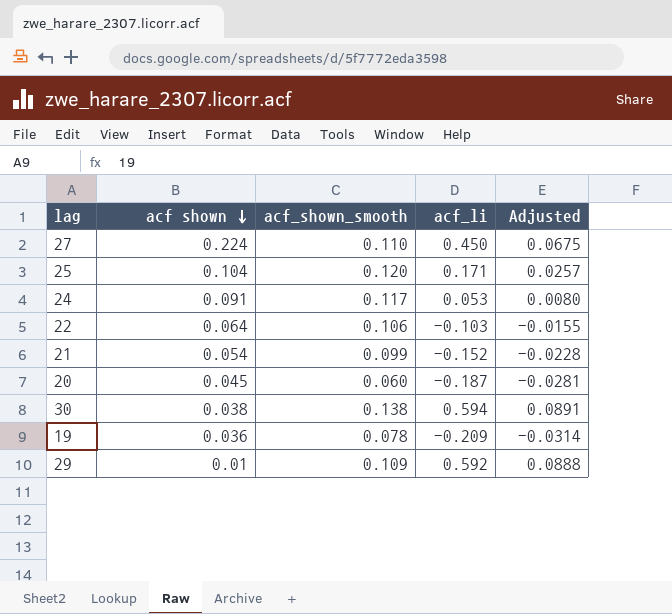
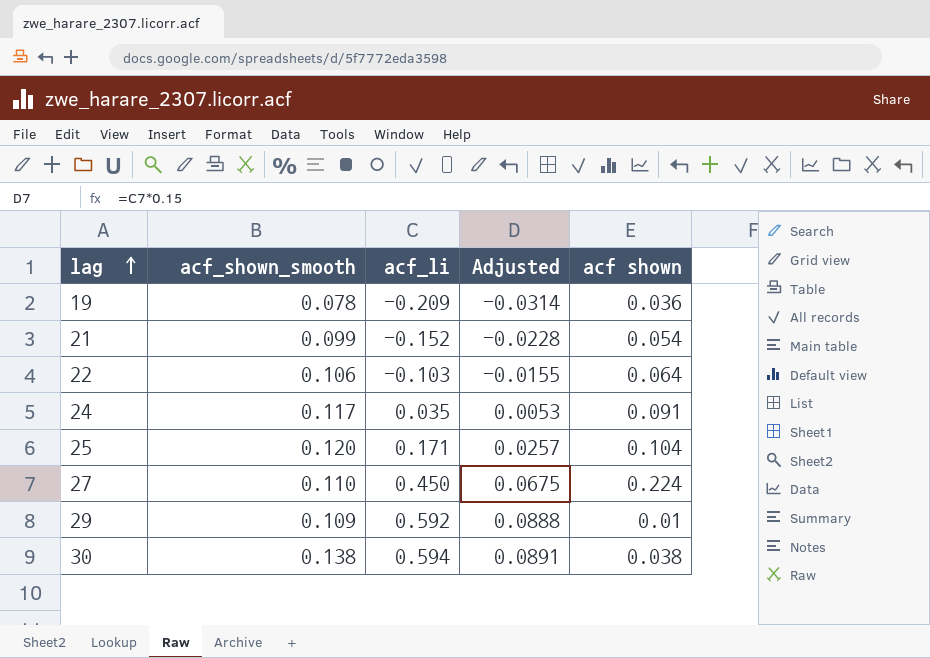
row order: acf shown descending -> lag ascending
column acf shown | position: 2 -> 5
row 20: 0.045 | 0.060 | -0.187 | -0.0281 -> none
24 | acf_li: 0.053 -> 0.035
24 | Adjusted: 0.0080 -> 0.0053

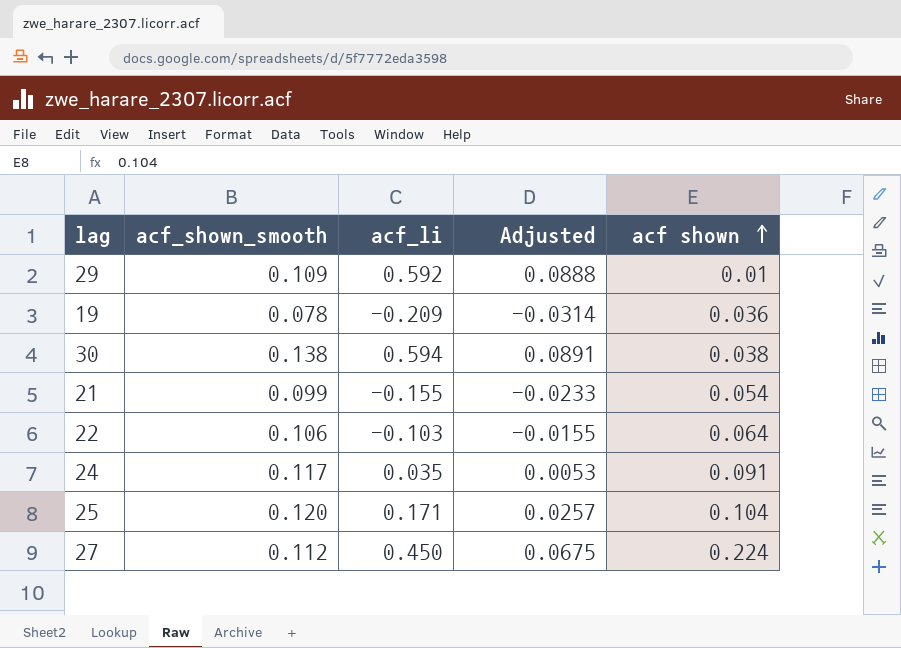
row order: lag ascending -> acf shown ascending
21 | acf_li: -0.152 -> -0.155
21 | Adjusted: -0.0228 -> -0.0233
27 | acf_shown_smooth: 0.110 -> 0.112

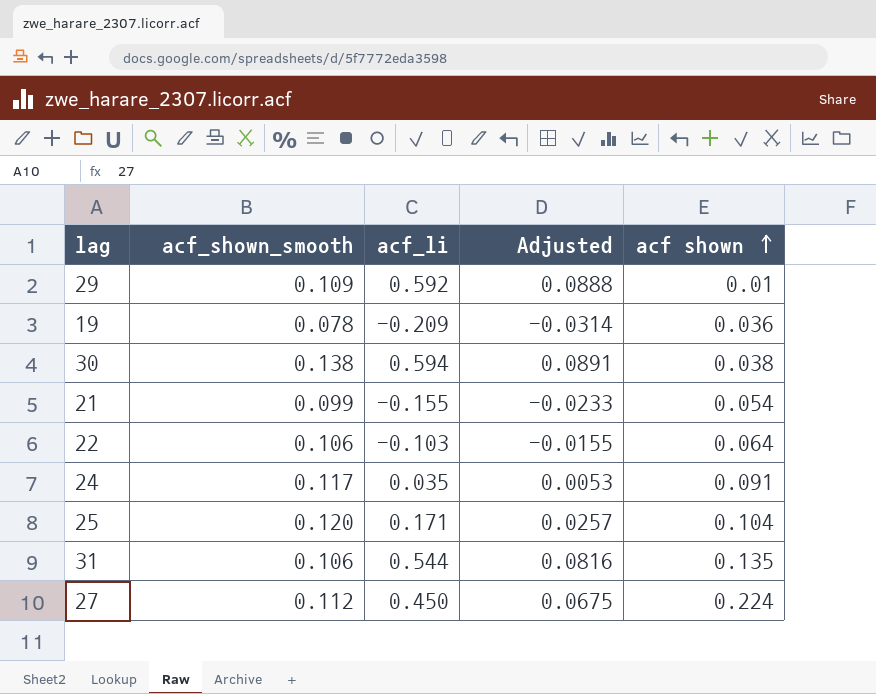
row 31: none -> 0.106 | 0.544 | 0.0816 | 0.135

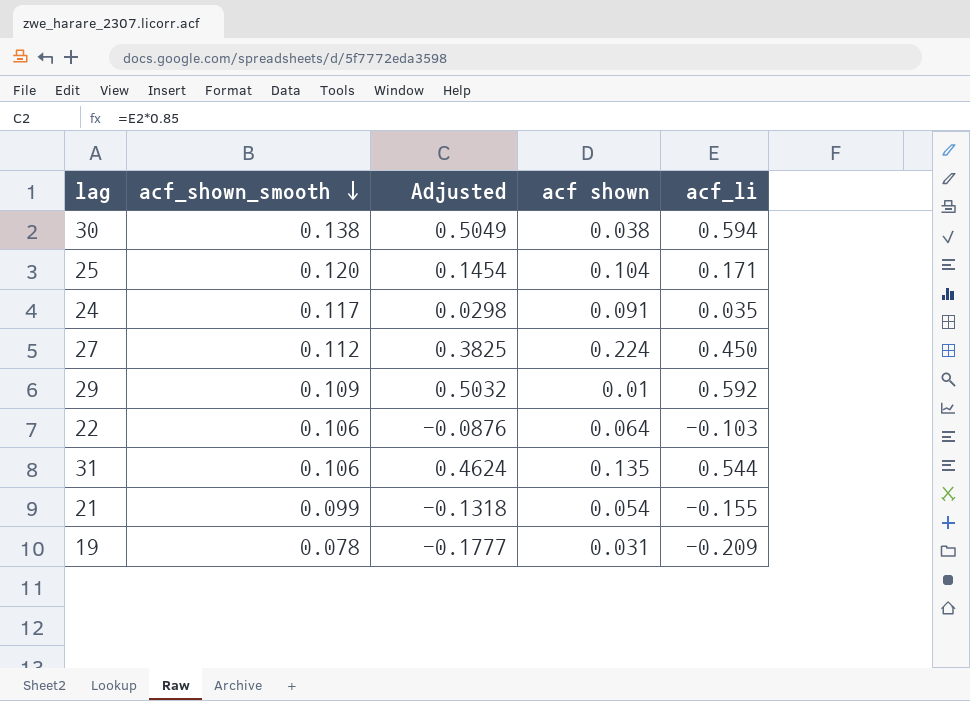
row order: acf shown ascending -> acf_shown_smooth descending
column Adjusted | formula: [acf_li] * 0.15 -> [acf_li] * 0.85
column acf_li | position: 3 -> 5
19 | acf shown: 0.036 -> 0.031

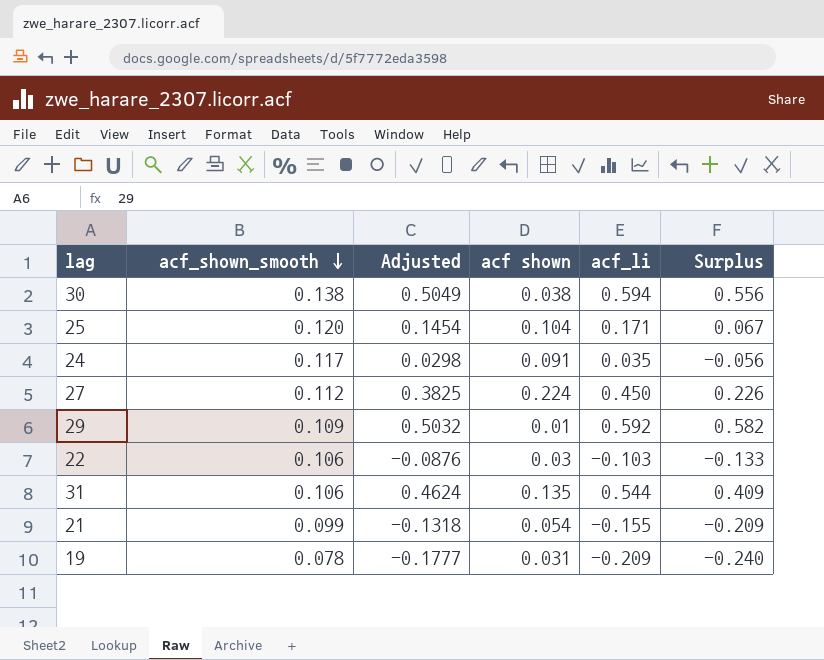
column Surplus | formula: none -> [acf_li] - [acf shown]
22 | acf shown: 0.064 -> 0.03

